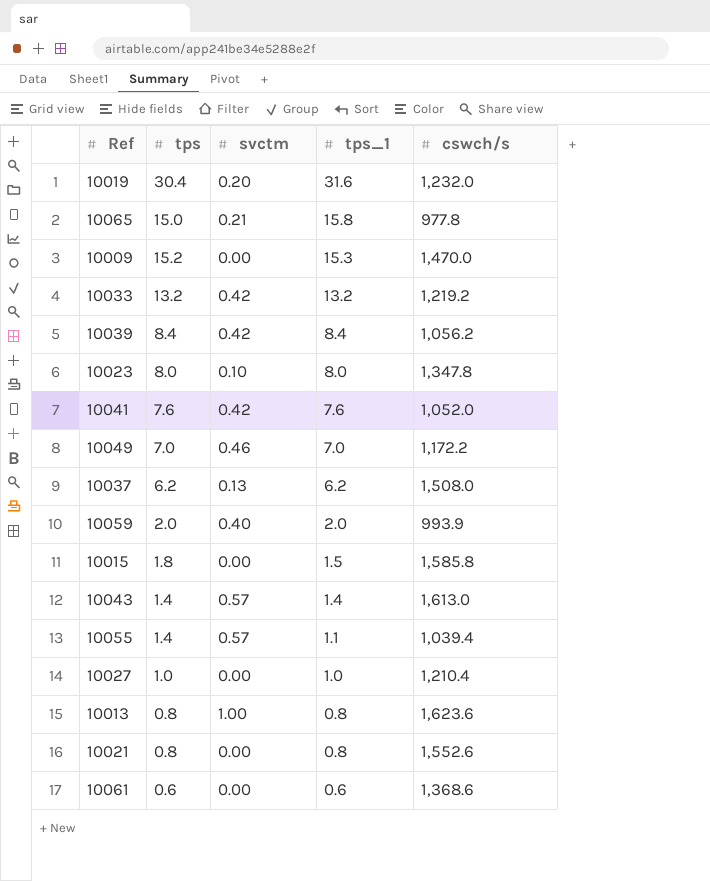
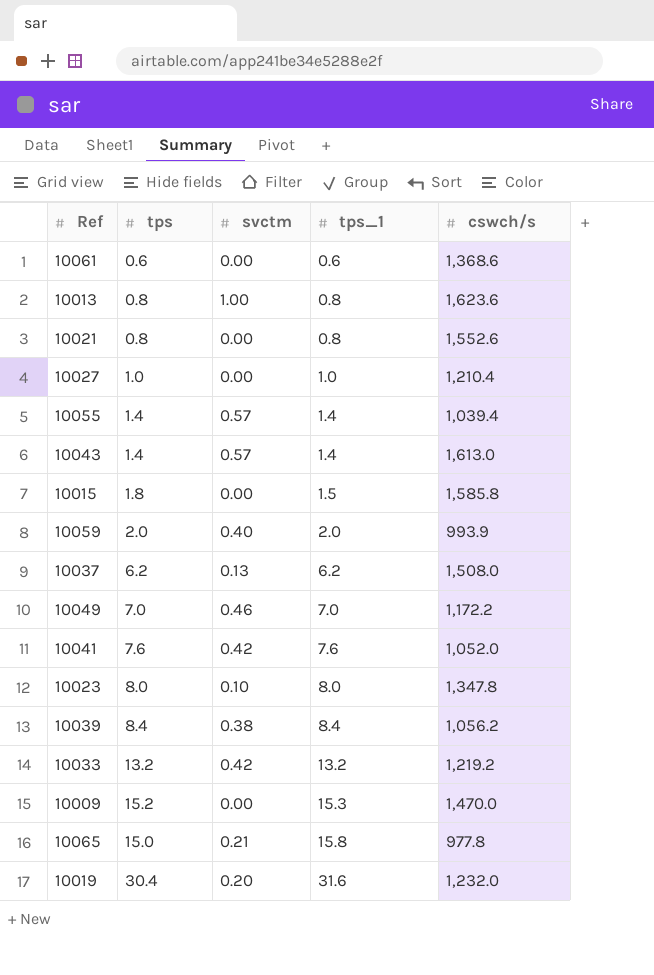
row order: tps_1 descending -> tps_1 ascending
10055 | tps_1: 1.1 -> 1.4
10039 | svctm: 0.42 -> 0.38

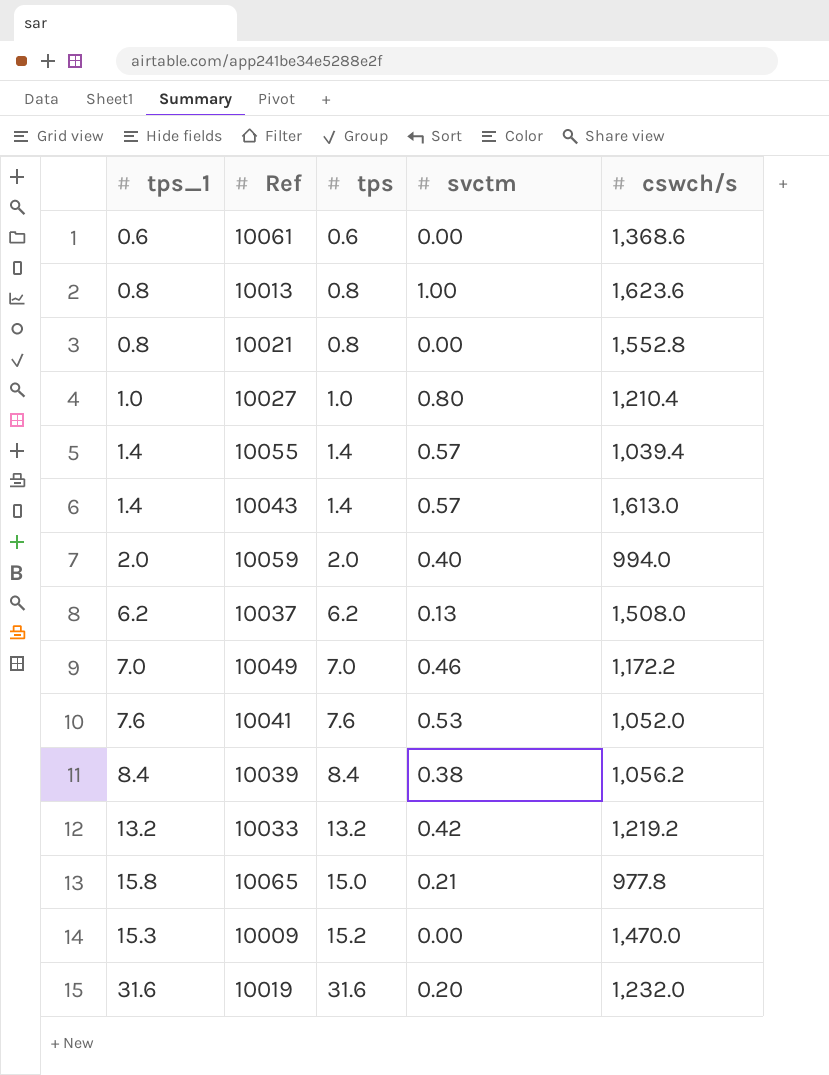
row order: tps_1 ascending -> tps ascending
column tps_1 | position: 4 -> 1
row 10015: 1.8 | 0.00 | 1.5 | 1,585.8 -> none
row 10023: 8.0 | 0.10 | 8.0 | 1,347.8 -> none
10021 | cswch/s: 1,552.6 -> 1,552.8
10027 | svctm: 0.00 -> 0.80
10059 | cswch/s: 993.9 -> 994.0
10041 | svctm: 0.42 -> 0.53
10019 | tps: 30.4 -> 31.6

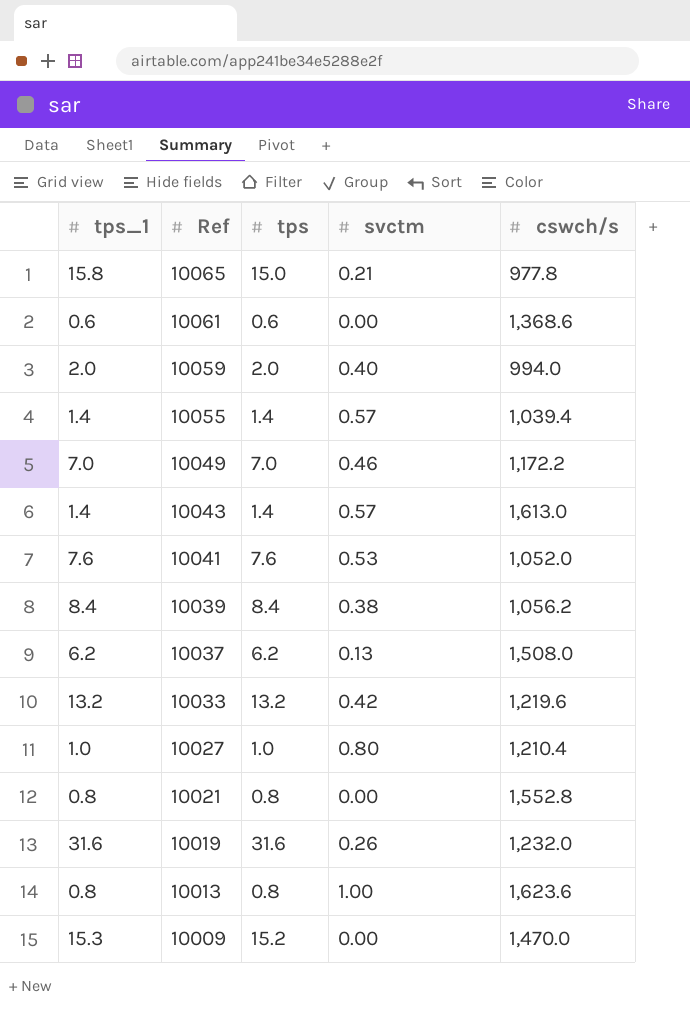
row order: tps ascending -> Ref descending
10033 | cswch/s: 1,219.2 -> 1,219.6
10019 | svctm: 0.20 -> 0.26

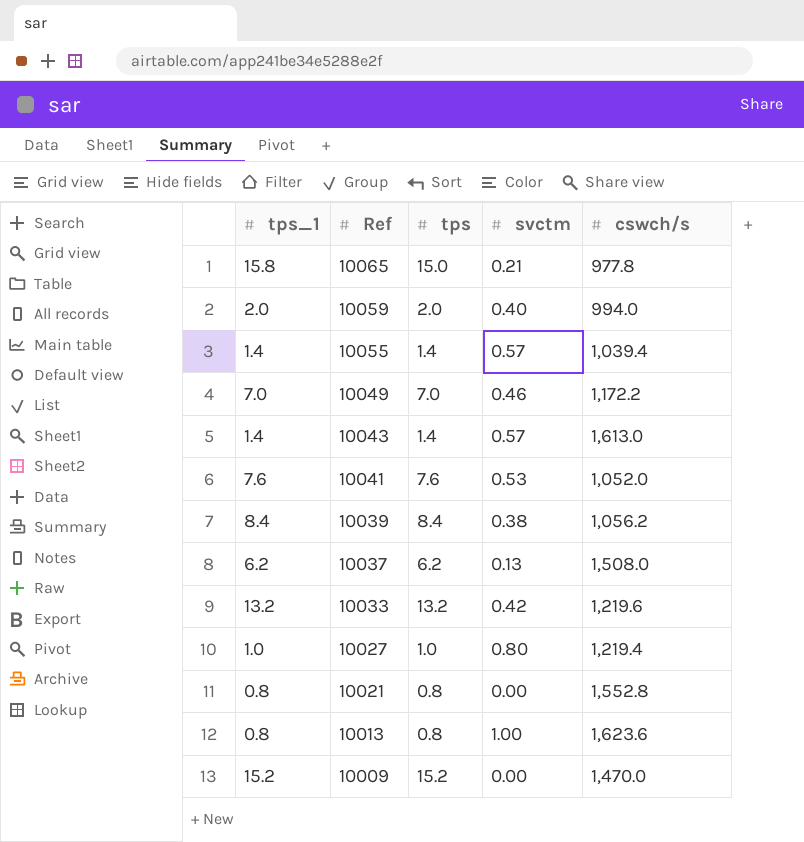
row 10061: 0.6 | 0.6 | 0.00 | 1,368.6 -> none
row 10019: 31.6 | 31.6 | 0.26 | 1,232.0 -> none
10027 | cswch/s: 1,210.4 -> 1,219.4
10009 | tps_1: 15.3 -> 15.2

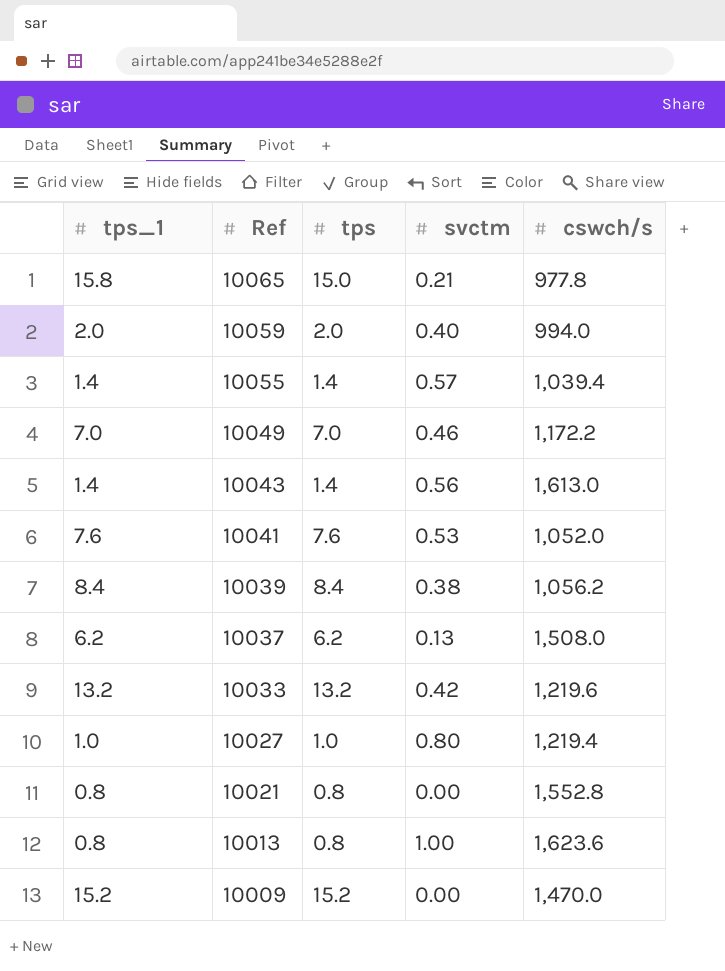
10043 | svctm: 0.57 -> 0.56

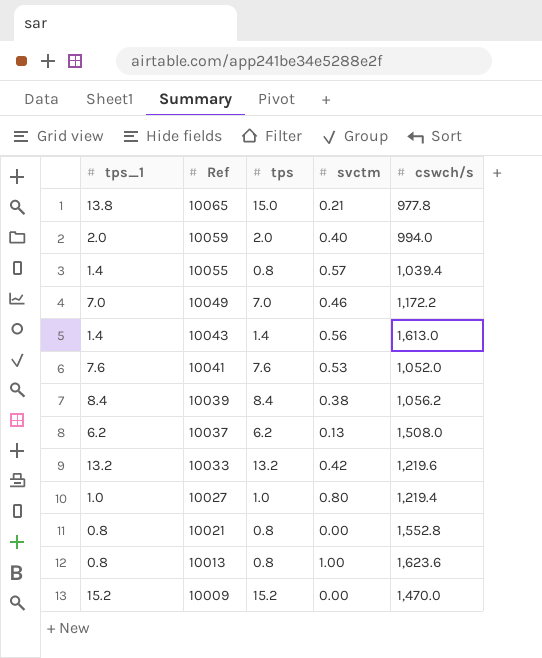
10065 | tps_1: 15.8 -> 13.8
10055 | tps: 1.4 -> 0.8

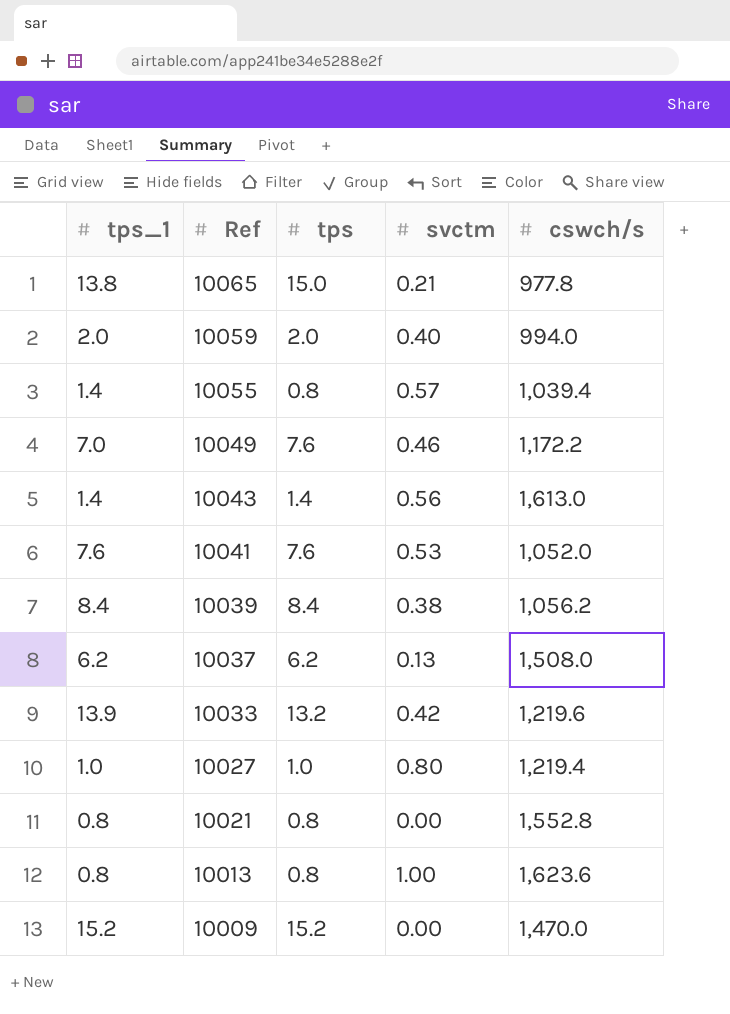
10049 | tps: 7.0 -> 7.6
10033 | tps_1: 13.2 -> 13.9

